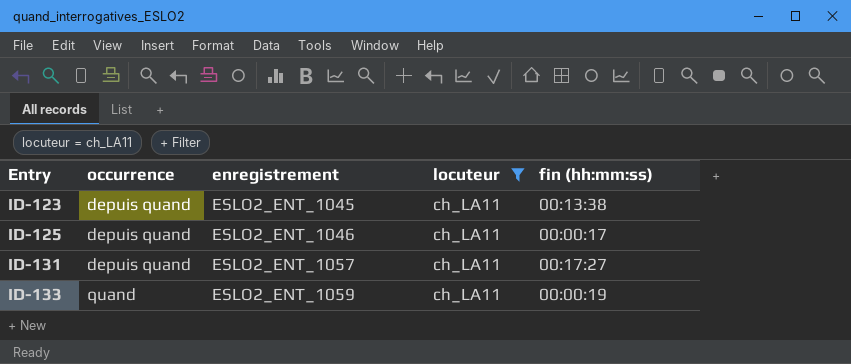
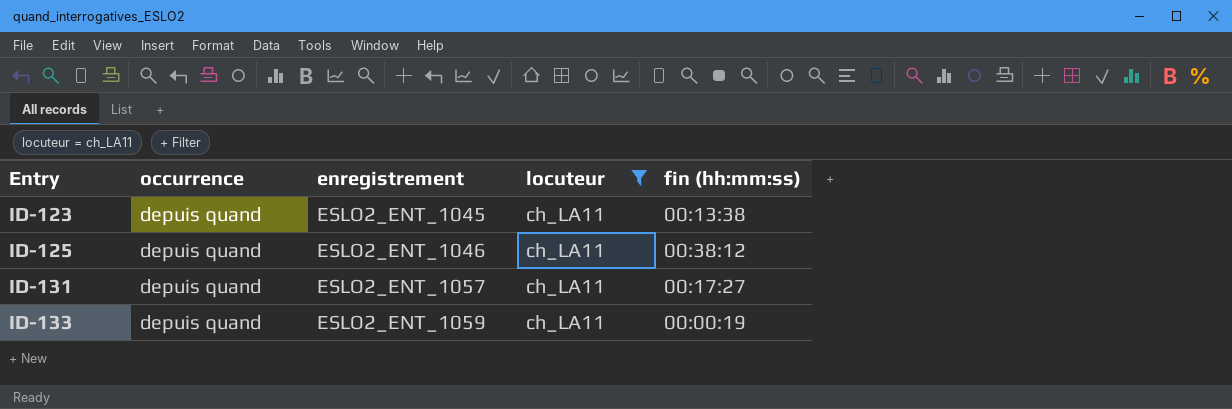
ID-125 | fin (hh:mm:ss): 00:00:17 -> 00:38:12
ID-133 | occurrence: quand -> depuis quand

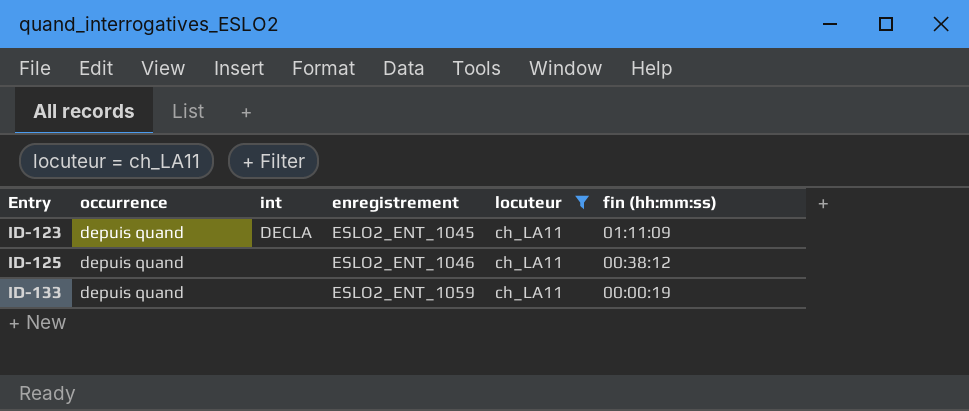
column int | position: none -> 3
row ID-131: depuis quand | ESLO2_ENT_1057 | ch_LA11 | 00:17:27 -> none
ID-123 | fin (hh:mm:ss): 00:13:38 -> 01:11:09

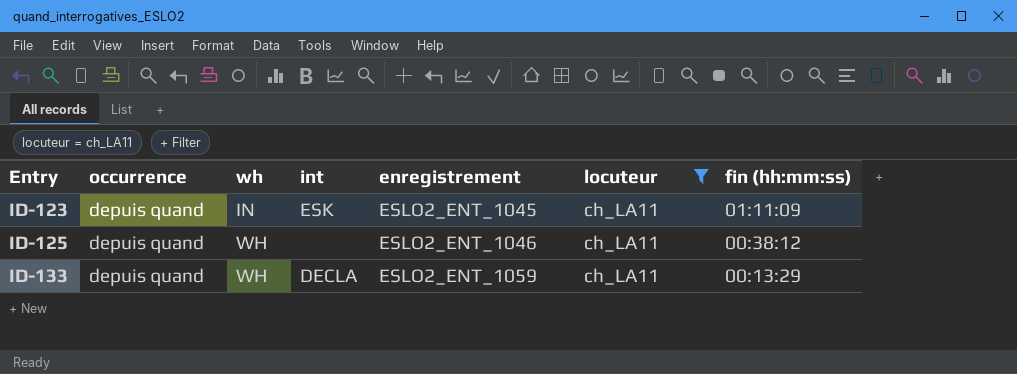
column wh | position: none -> 3
ID-123 | int: DECLA -> ESK
ID-133 | int: none -> DECLA
ID-133 | fin (hh:mm:ss): 00:00:19 -> 00:13:29

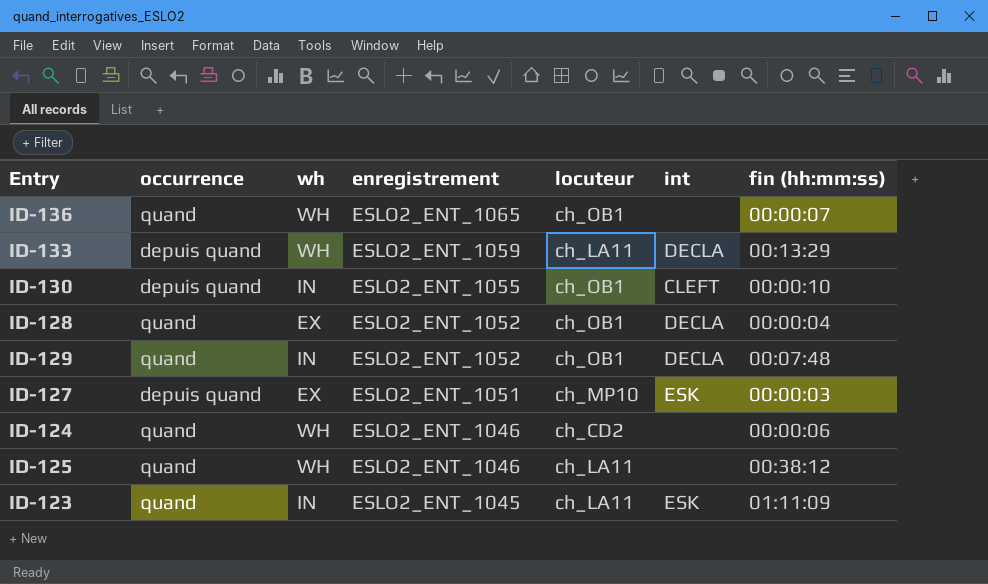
filter: locuteur = ch_LA11 -> none
row order: Entry ascending -> enregistrement descending
column int | position: 4 -> 6
ID-125 | occurrence: depuis quand -> quand
ID-123 | occurrence: depuis quand -> quand

